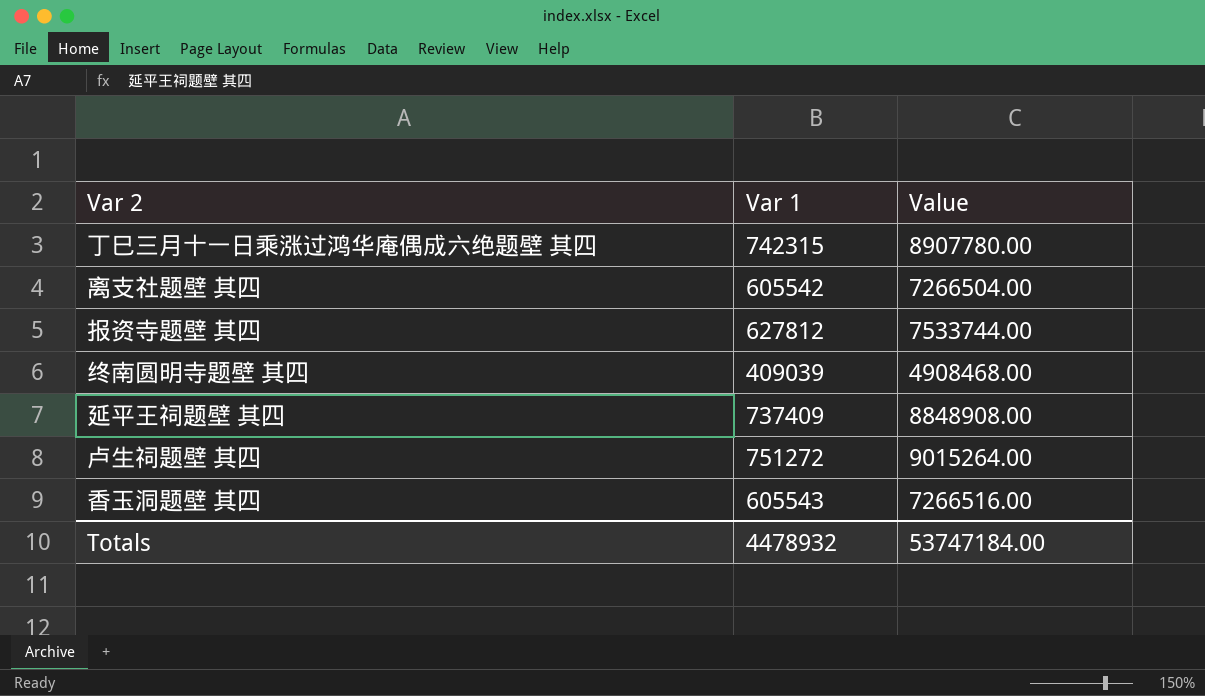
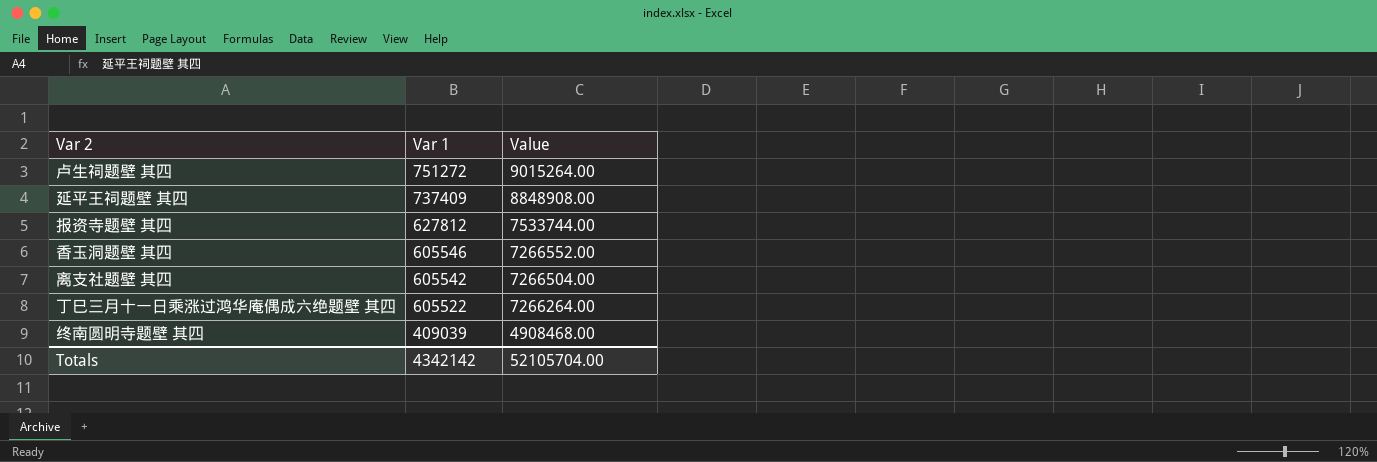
row order: none -> Var 1 descending
香玉洞题壁 其四 | Var 1: 605543 -> 605546
香玉洞题壁 其四 | Value: 7266516.00 -> 7266552.00
丁巳三月十一日乘涨过鸿华庵偶成六绝题壁 其四 | Var 1: 742315 -> 605522
丁巳三月十一日乘涨过鸿华庵偶成六绝题壁 其四 | Value: 8907780.00 -> 7266264.00
Totals | Var 1: 4478932 -> 4342142
Totals | Value: 53747184.00 -> 52105704.00

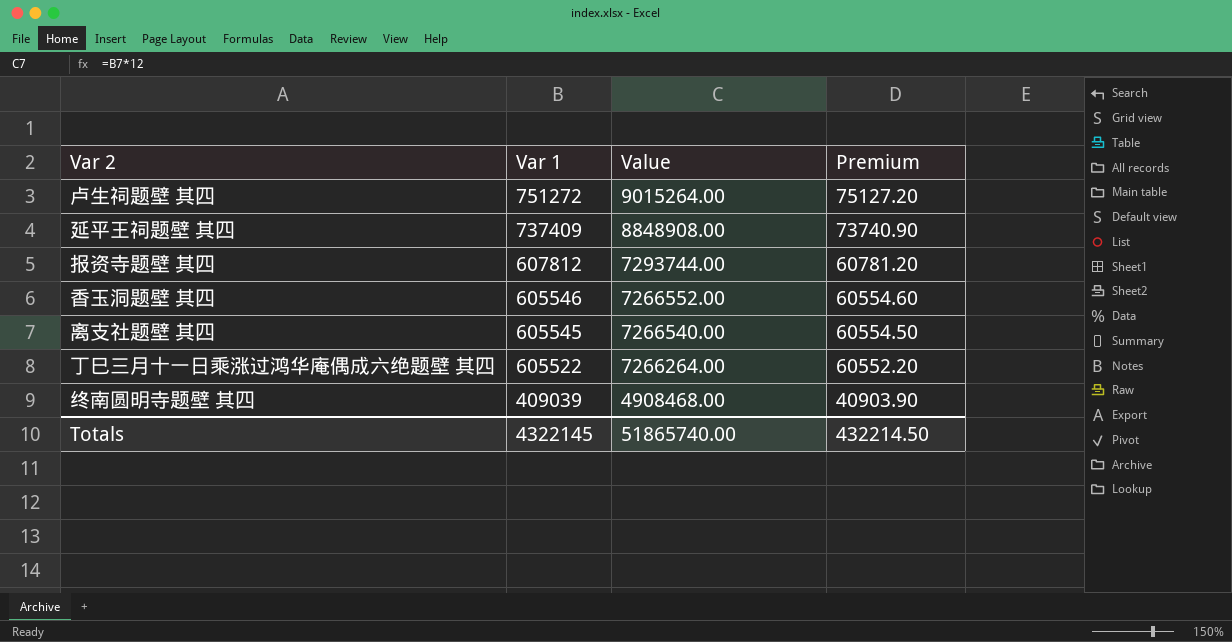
column Premium | formula: none -> [Var 1] * 0.1
报资寺题壁 其四 | Var 1: 627812 -> 607812
报资寺题壁 其四 | Value: 7533744.00 -> 7293744.00
离支社题壁 其四 | Var 1: 605542 -> 605545
离支社题壁 其四 | Value: 7266504.00 -> 7266540.00
Totals | Var 1: 4342142 -> 4322145
Totals | Value: 52105704.00 -> 51865740.00

